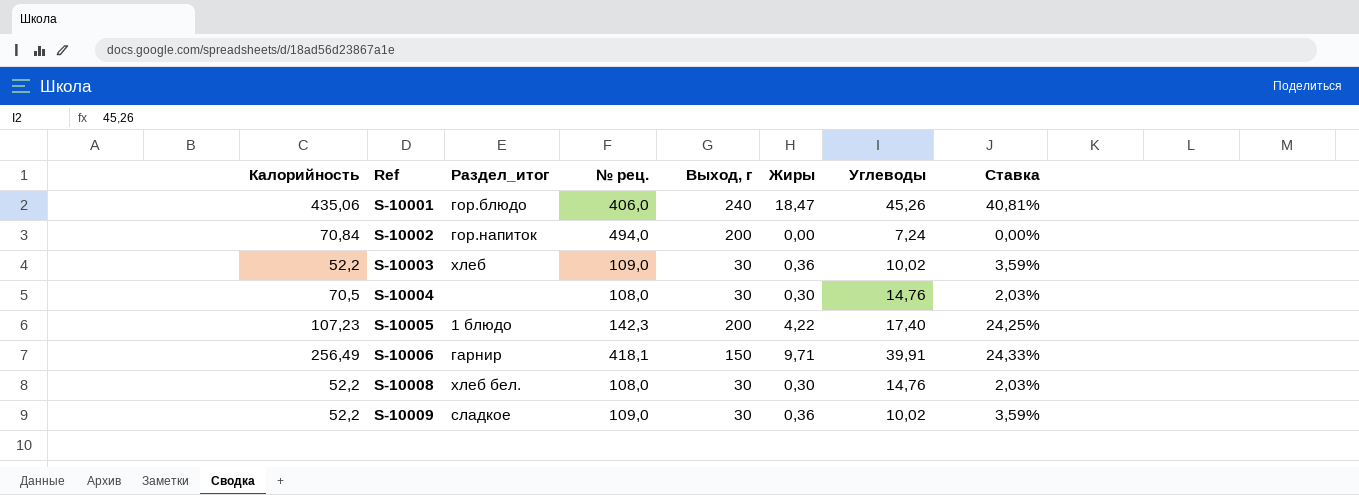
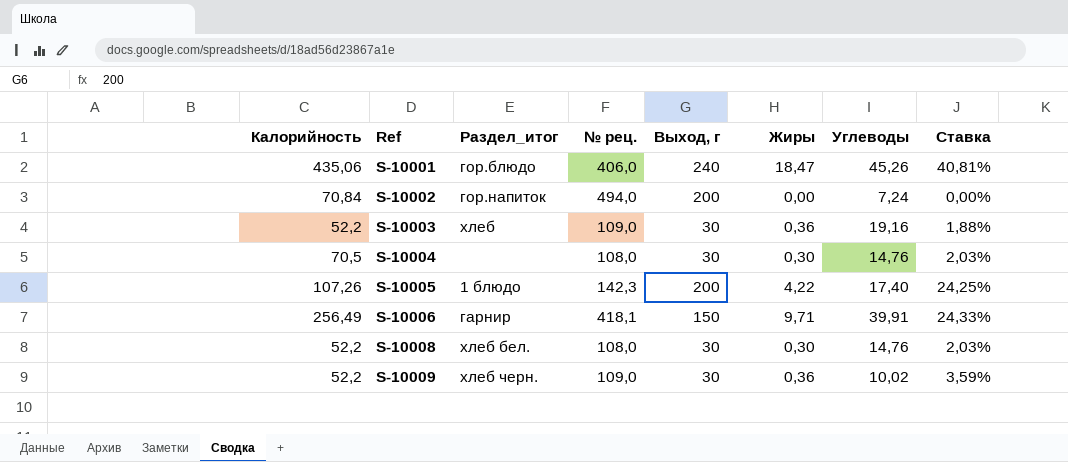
S-10003 | Углеводы: 10,02 -> 19,16
S-10003 | Ставка: 3,59% -> 1,88%
S-10005 | Калорийность: 107,23 -> 107,26
S-10009 | Раздел_итог: сладкое -> хлеб черн.

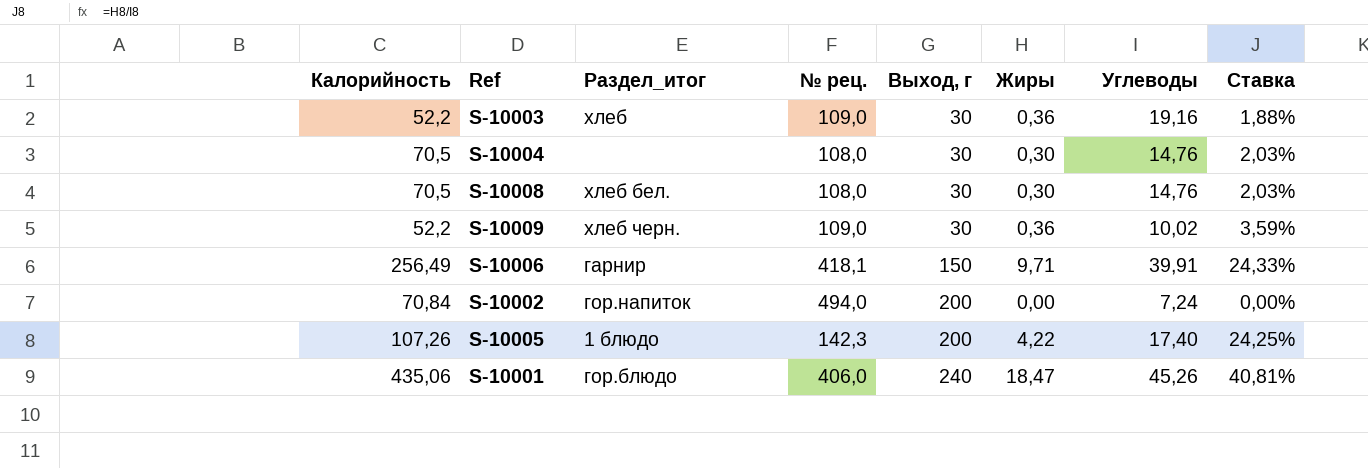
row order: Ref ascending -> Выход, г ascending
S-10008 | Калорийность: 52,2 -> 70,5

